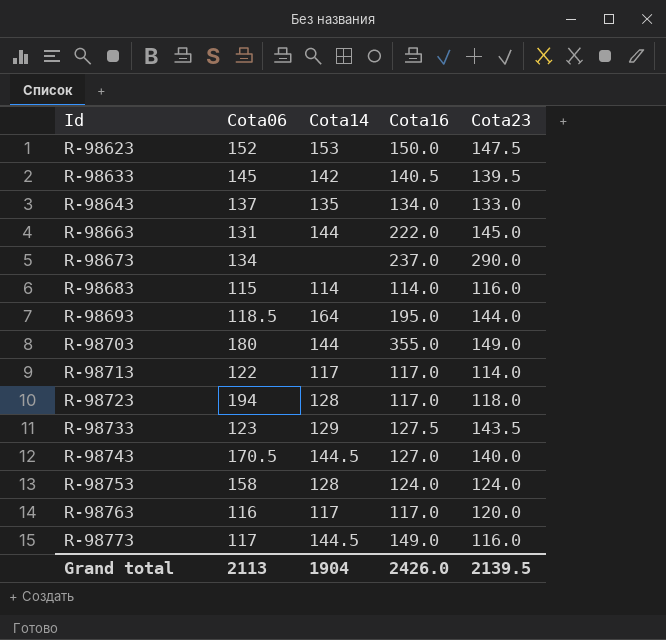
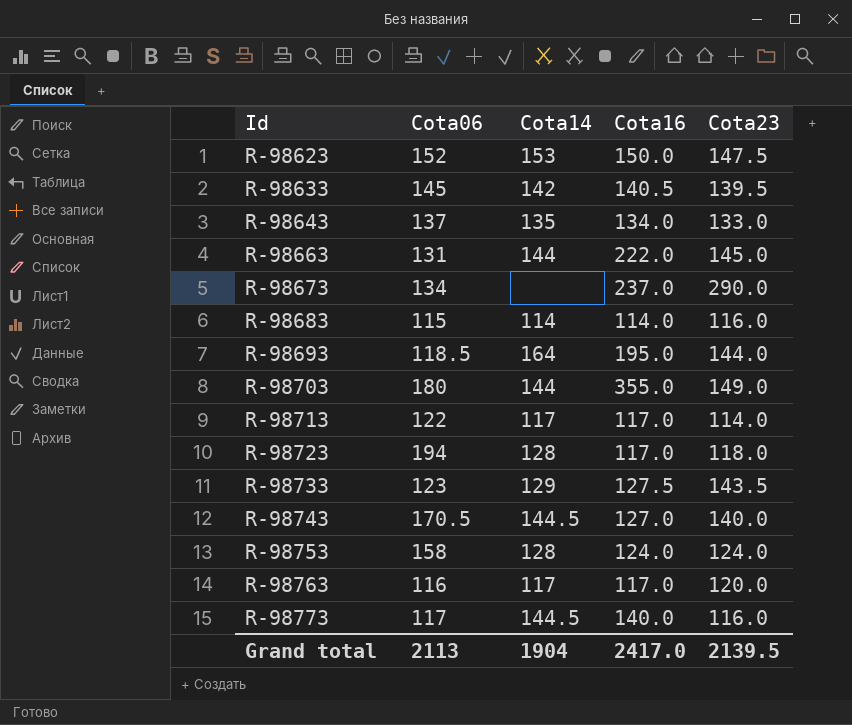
R-98773 | Cota16: 149.0 -> 140.0
Grand total | Cota16: 2426.0 -> 2417.0

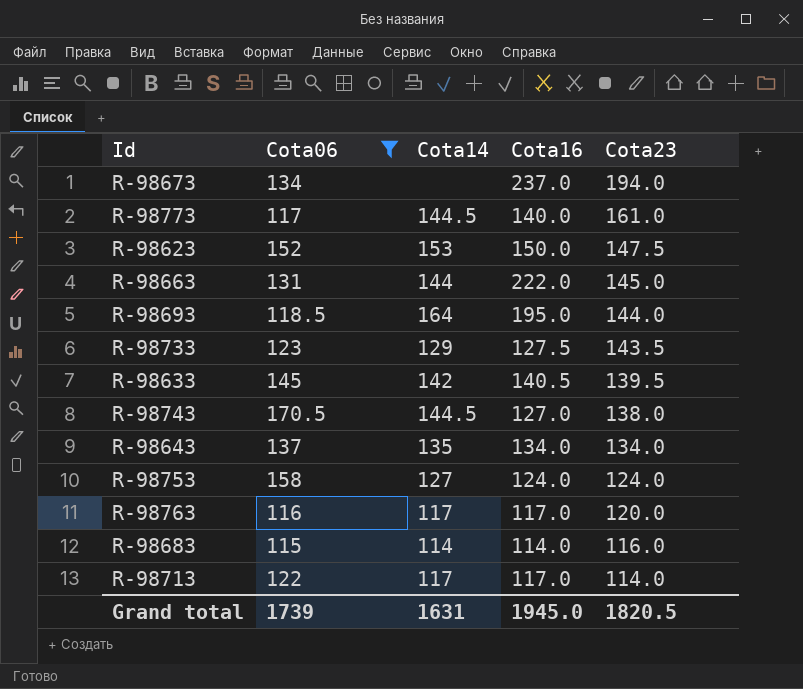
filter: none -> Cota06 <= 170.5
row order: Id ascending -> Cota23 descending
R-98673 | Cota23: 290.0 -> 194.0
R-98773 | Cota23: 116.0 -> 161.0
R-98743 | Cota23: 140.0 -> 138.0
R-98643 | Cota23: 133.0 -> 134.0
R-98753 | Cota14: 128 -> 127
Grand total | Cota06: 2113 -> 1739
Grand total | Cota14: 1904 -> 1631
Grand total | Cota16: 2417.0 -> 1945.0
Grand total | Cota23: 2139.5 -> 1820.5

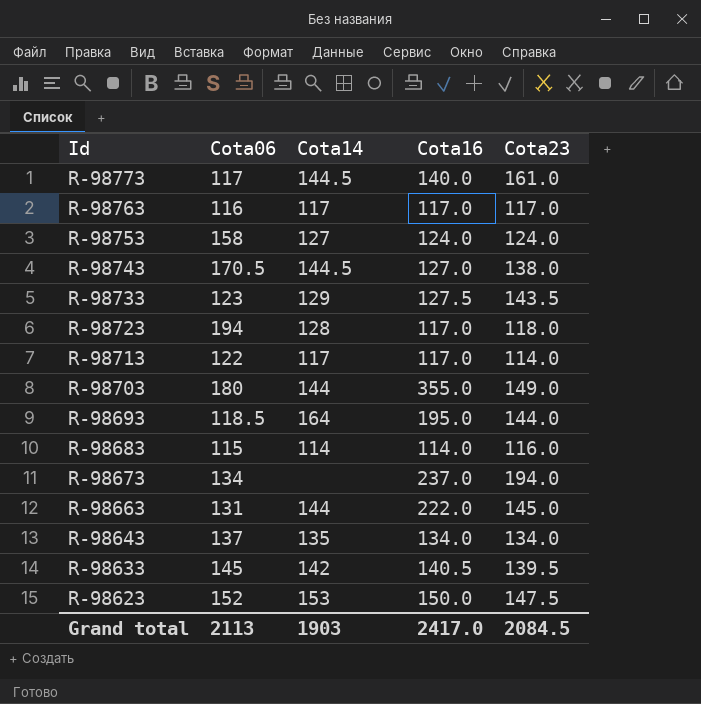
filter: Cota06 <= 170.5 -> none
row order: Cota23 descending -> Id descending
R-98763 | Cota23: 120.0 -> 117.0
Grand total | Cota06: 1739 -> 2113
Grand total | Cota14: 1631 -> 1903
Grand total | Cota16: 1945.0 -> 2417.0
Grand total | Cota23: 1820.5 -> 2084.5

